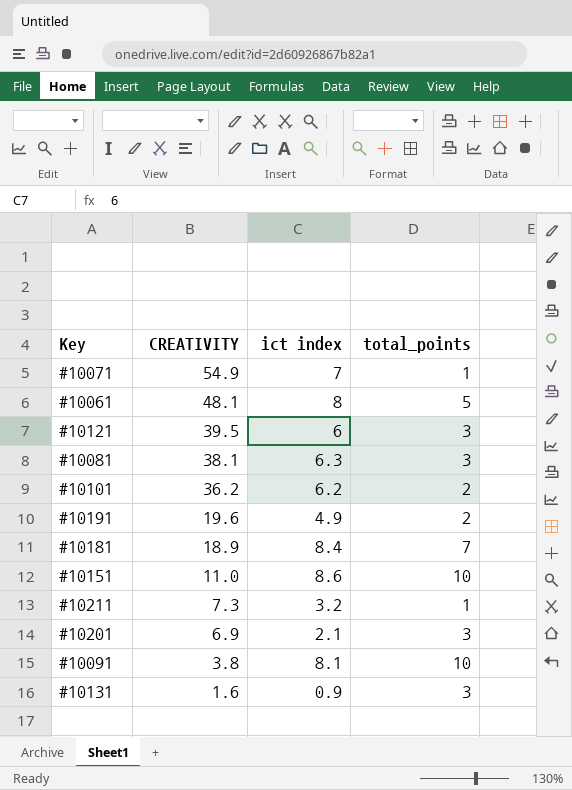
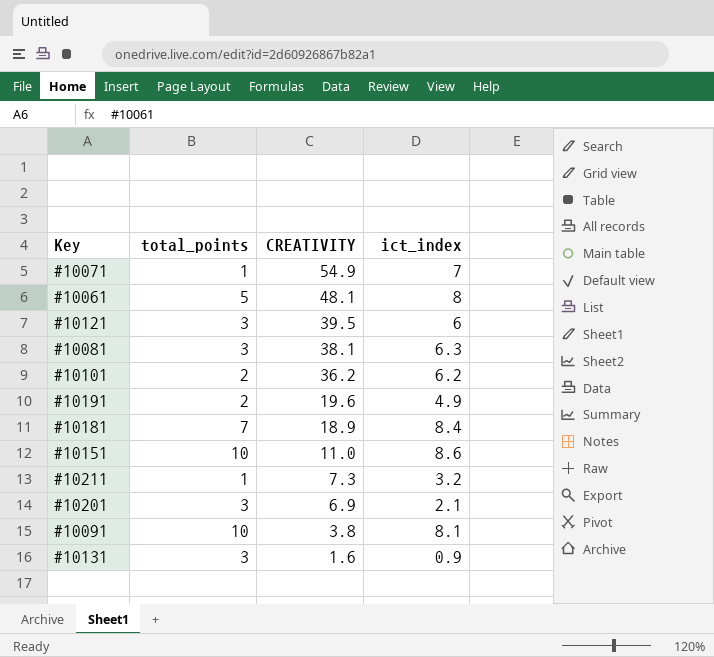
column total_points | position: 4 -> 2
column name: ict index -> ict_index

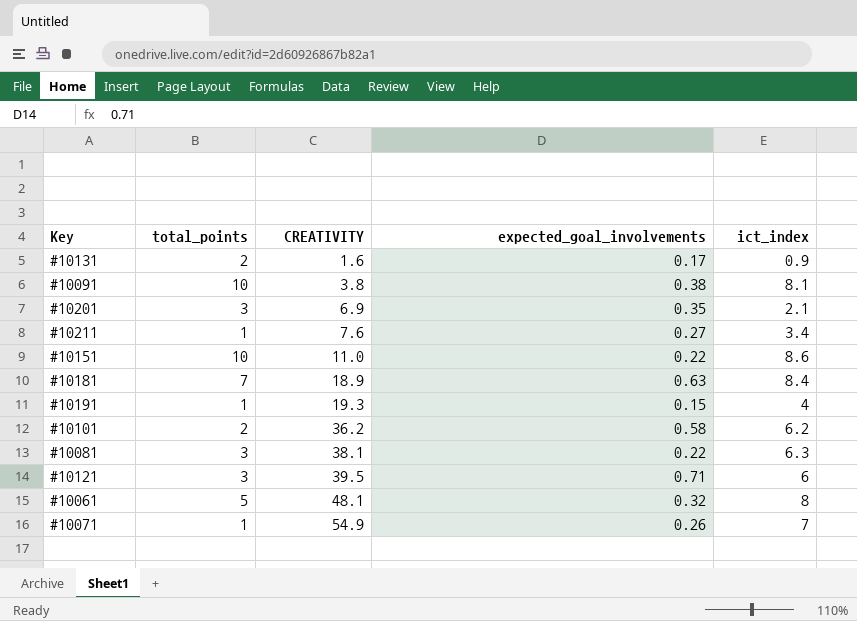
row order: CREATIVITY descending -> CREATIVITY ascending
column expected_goal_involvements | position: none -> 4
#10131 | total_points: 3 -> 2
#10211 | CREATIVITY: 7.3 -> 7.6
#10211 | ict_index: 3.2 -> 3.4
#10191 | total_points: 2 -> 1
#10191 | CREATIVITY: 19.6 -> 19.3
#10191 | ict_index: 4.9 -> 4

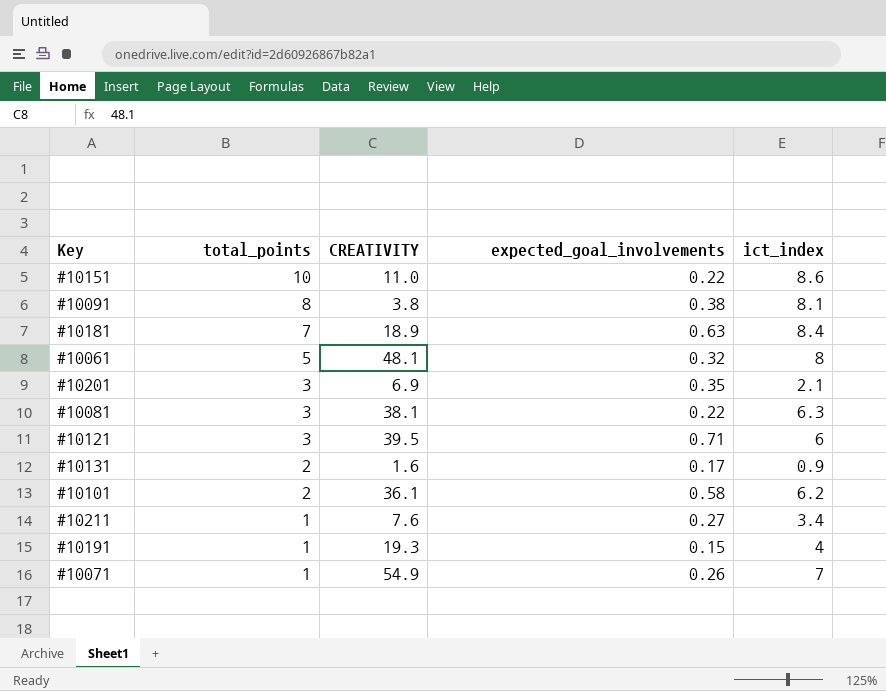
row order: CREATIVITY ascending -> total_points descending
#10091 | total_points: 10 -> 8
#10101 | CREATIVITY: 36.2 -> 36.1

